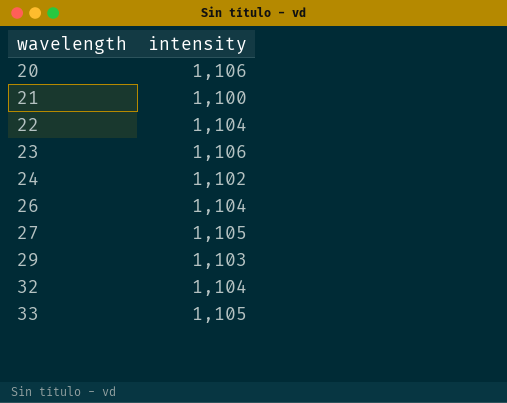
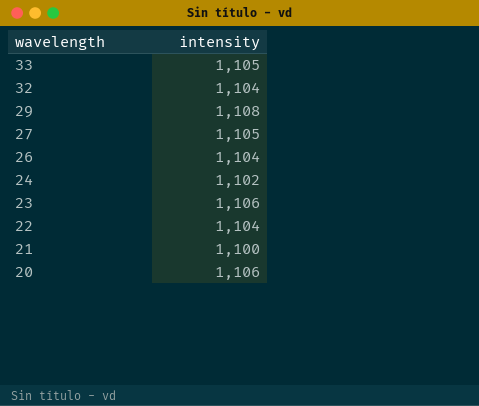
row order: wavelength ascending -> wavelength descending
29 | intensity: 1,103 -> 1,108

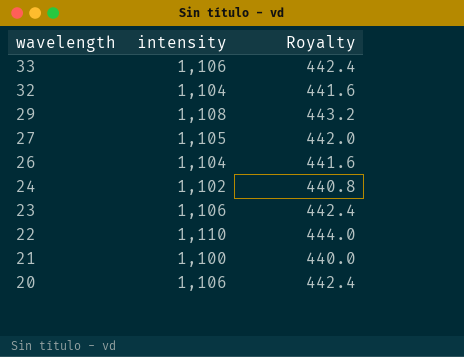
column Royalty | formula: none -> [intensity] * 0.4
33 | intensity: 1,105 -> 1,106
22 | intensity: 1,104 -> 1,110

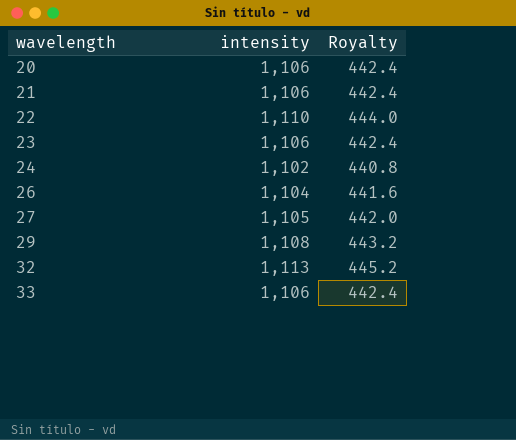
row order: wavelength descending -> wavelength ascending
21 | intensity: 1,100 -> 1,106
21 | Royalty: 440.0 -> 442.4
32 | intensity: 1,104 -> 1,113
32 | Royalty: 441.6 -> 445.2

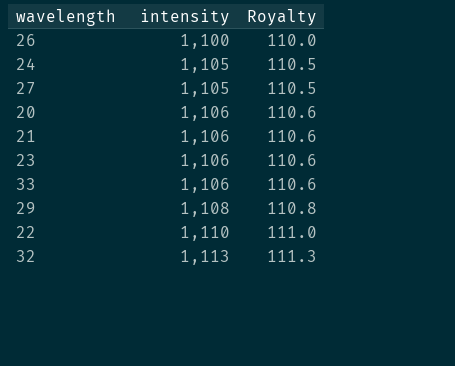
row order: wavelength ascending -> intensity ascending
column Royalty | formula: [intensity] * 0.4 -> [intensity] * 0.1
26 | intensity: 1,104 -> 1,100
24 | intensity: 1,102 -> 1,105

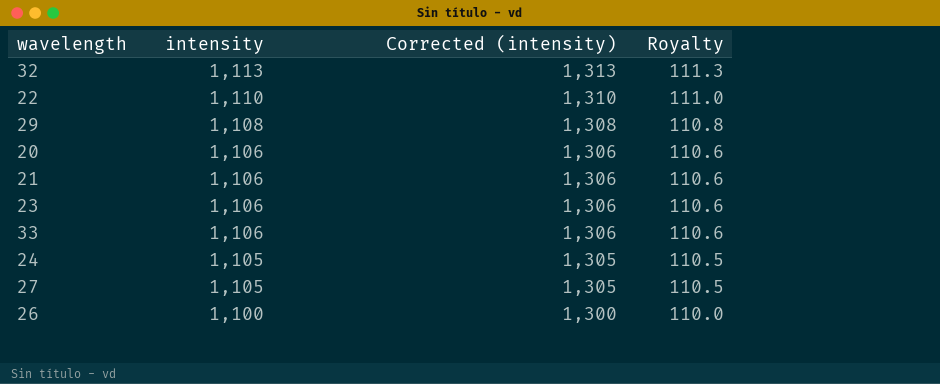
row order: intensity ascending -> intensity descending
column Corrected (intensity) | formula: none -> [intensity] + 200

